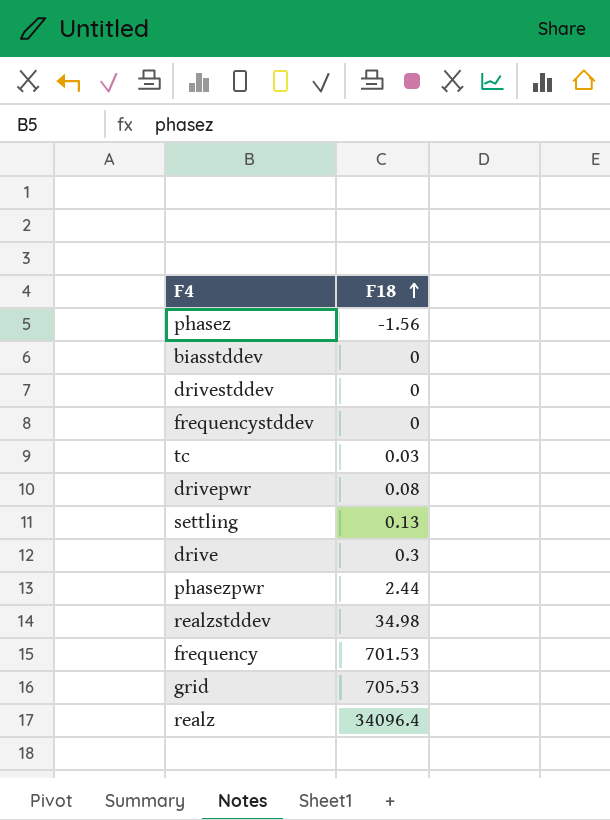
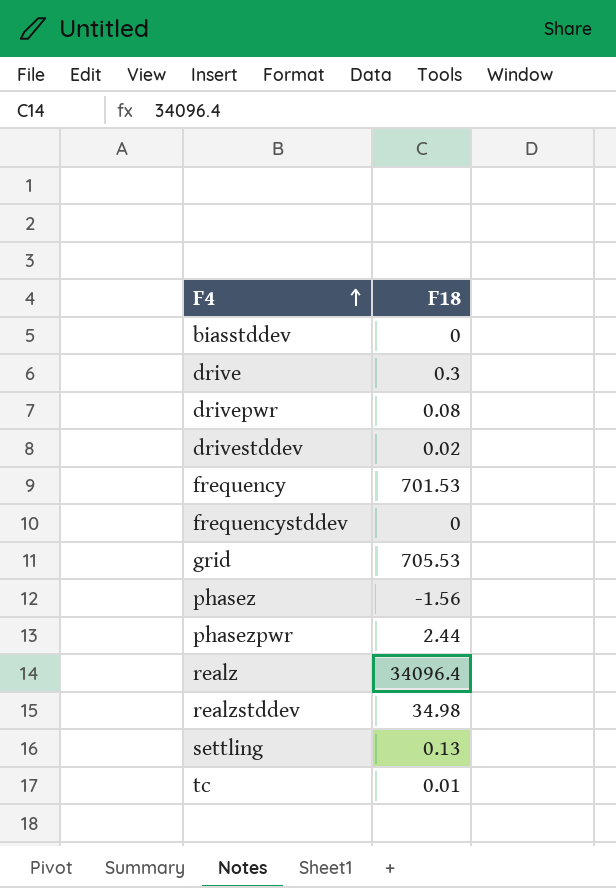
row order: F18 ascending -> F4 ascending
drivestddev | F18: 0 -> 0.02
tc | F18: 0.03 -> 0.01

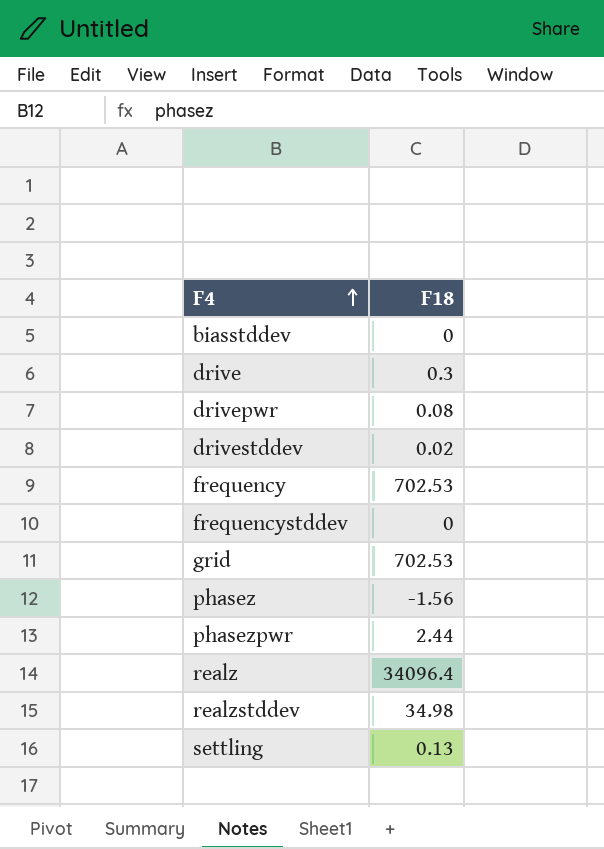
row tc: 0.01 -> none
frequency | F18: 701.53 -> 702.53
grid | F18: 705.53 -> 702.53

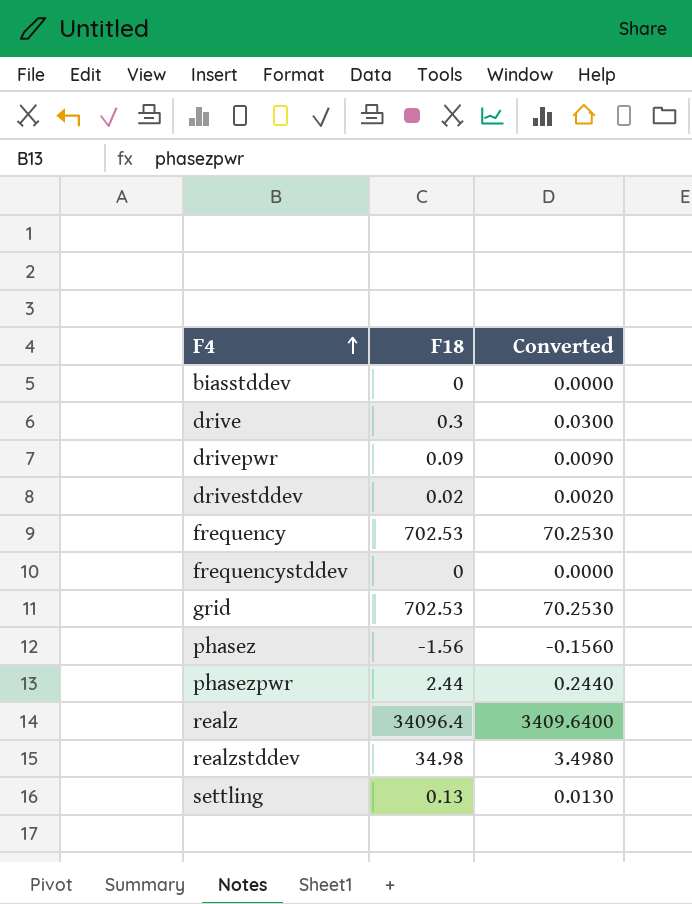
column Converted | formula: none -> [F18] * 0.1
drivepwr | F18: 0.08 -> 0.09

